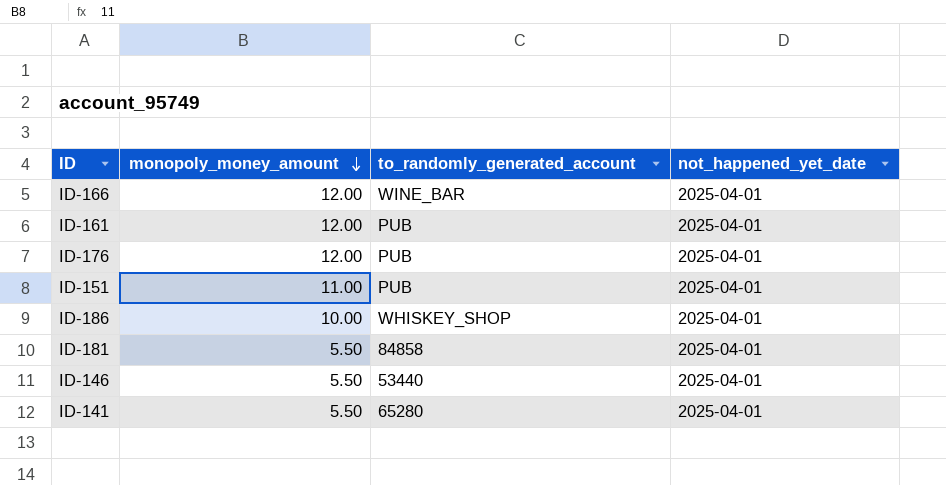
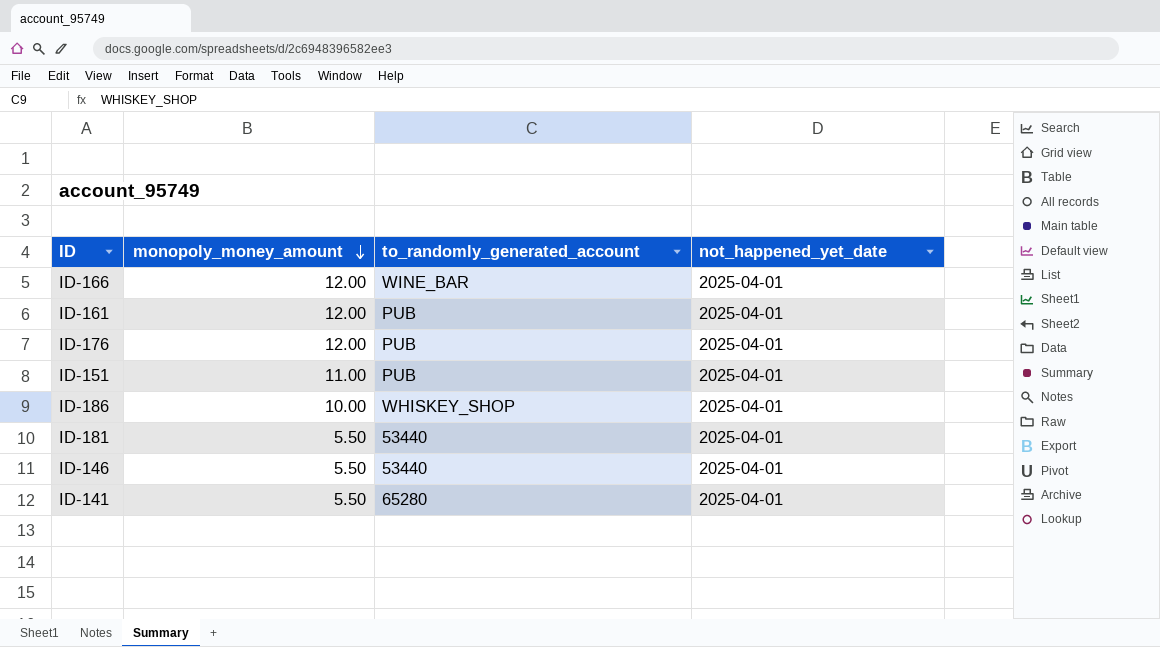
ID-181 | to_randomly_generated_account: 84858 -> 53440

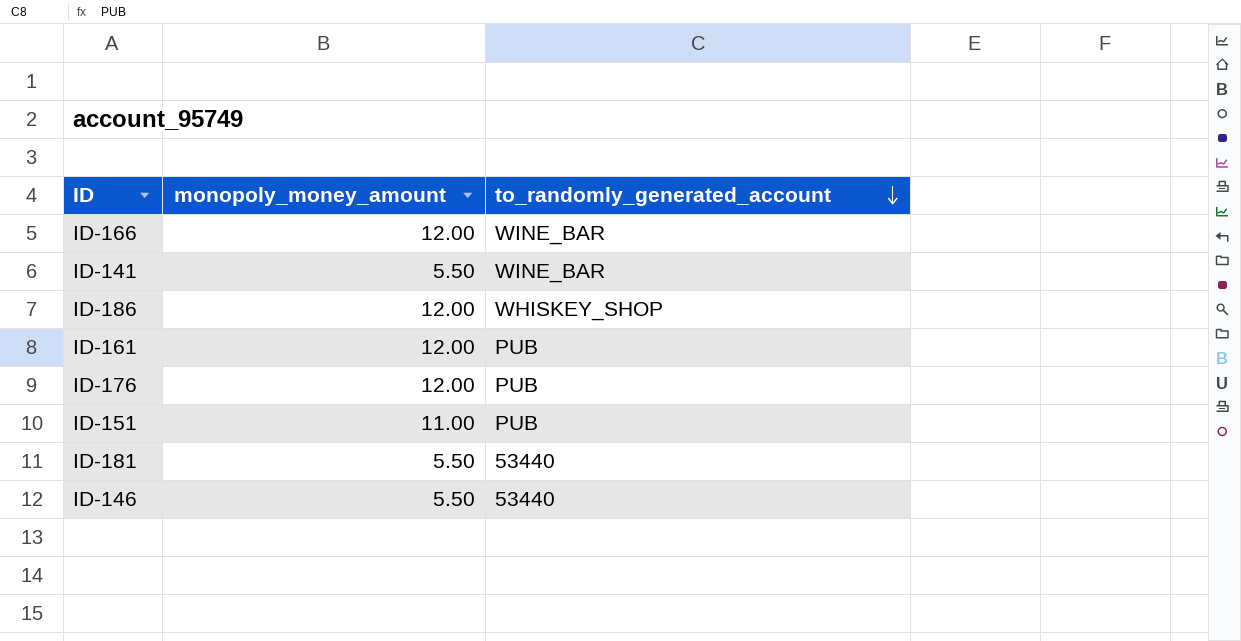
row order: monopoly_money_amount descending -> to_randomly_generated_account descending
column not_happened_yet_date | position: 4 -> none
ID-141 | to_randomly_generated_account: 65280 -> WINE_BAR
ID-186 | monopoly_money_amount: 10.00 -> 12.00

